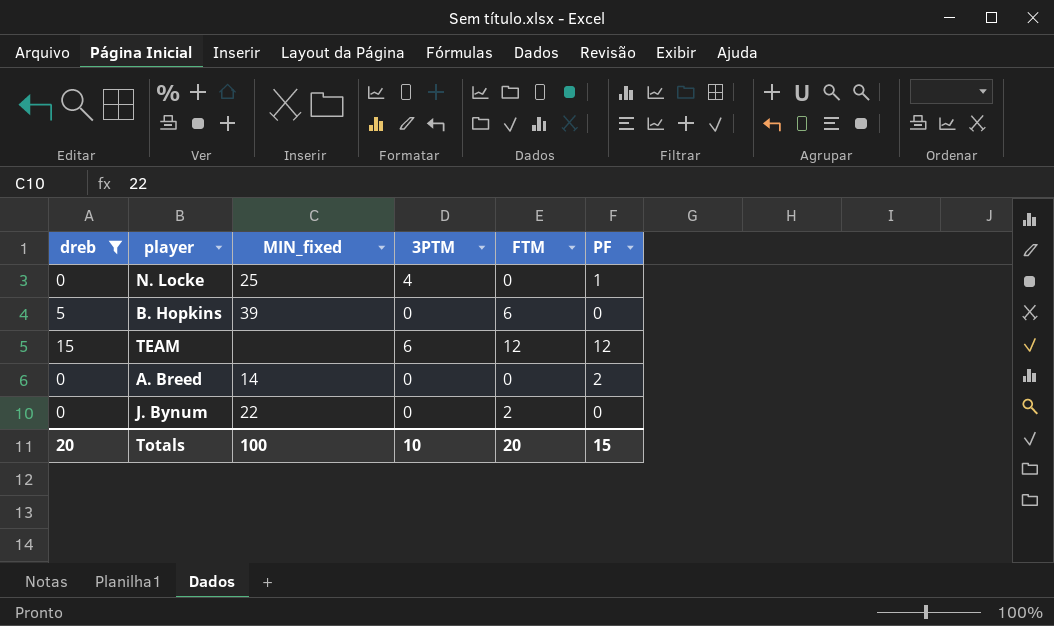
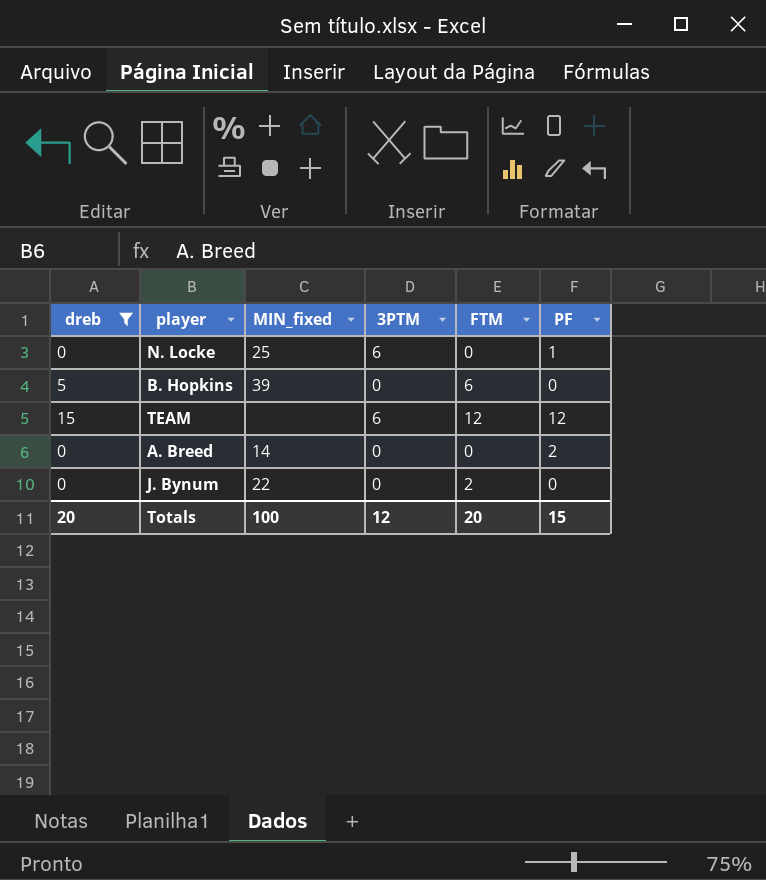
N. Locke | 3PTM: 4 -> 6
Totals | 3PTM: 10 -> 12

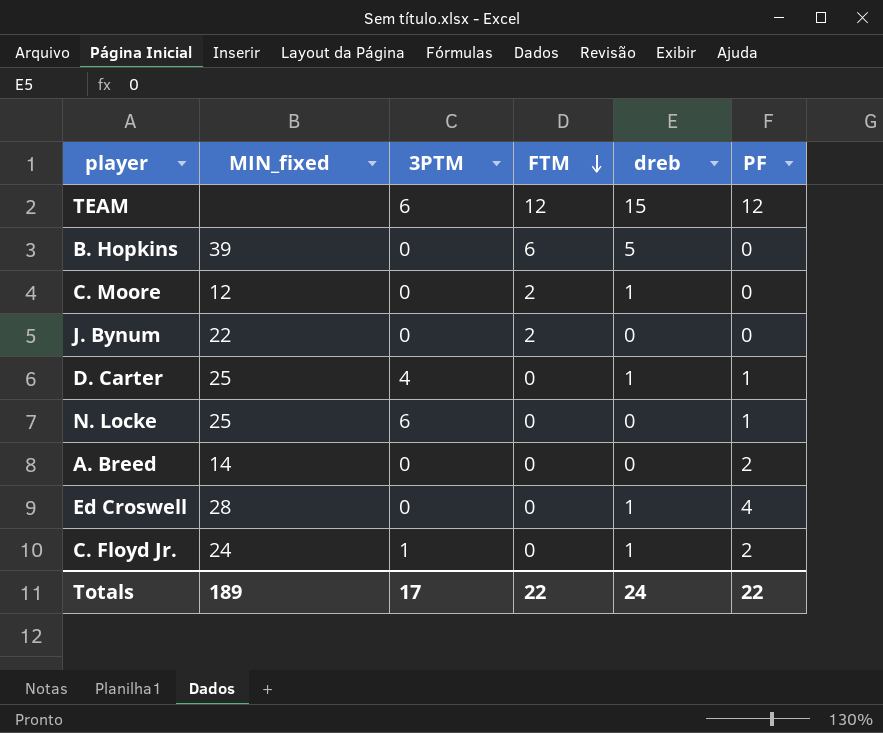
filter: dreb != 1 -> none
row order: none -> FTM descending
column dreb | position: 1 -> 5
Totals | MIN_fixed: 100 -> 189
Totals | 3PTM: 12 -> 17
Totals | FTM: 20 -> 22
Totals | dreb: 20 -> 24
Totals | PF: 15 -> 22

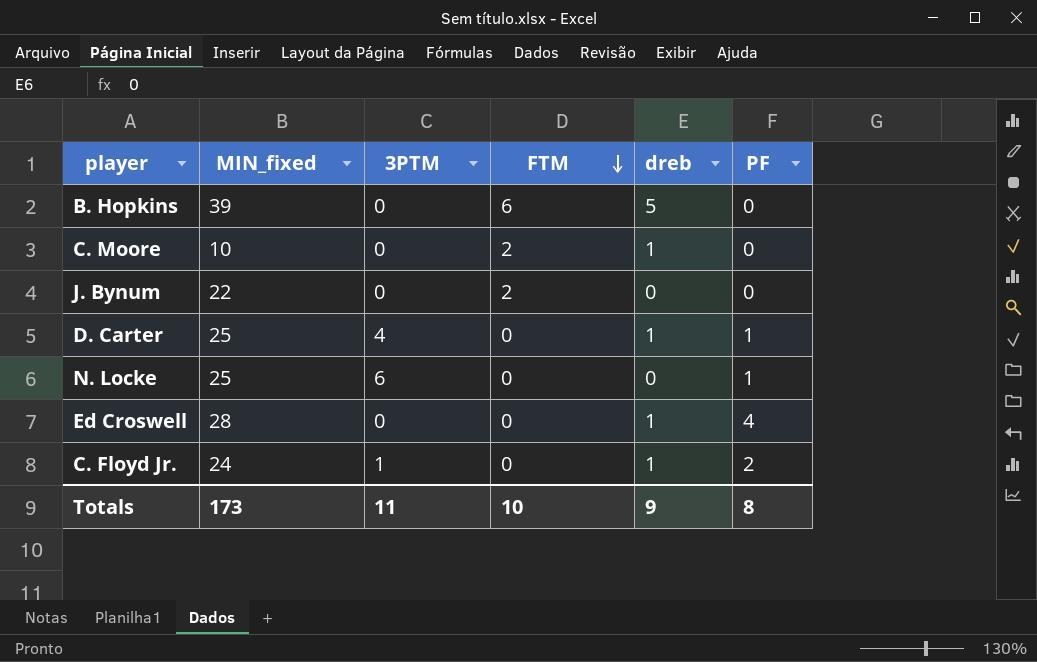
row TEAM: none | 6 | 12 | 15 | 12 -> none
row A. Breed: 14 | 0 | 0 | 0 | 2 -> none
C. Moore | MIN_fixed: 12 -> 10
Totals | MIN_fixed: 189 -> 173
Totals | 3PTM: 17 -> 11
Totals | FTM: 22 -> 10
Totals | dreb: 24 -> 9
Totals | PF: 22 -> 8

